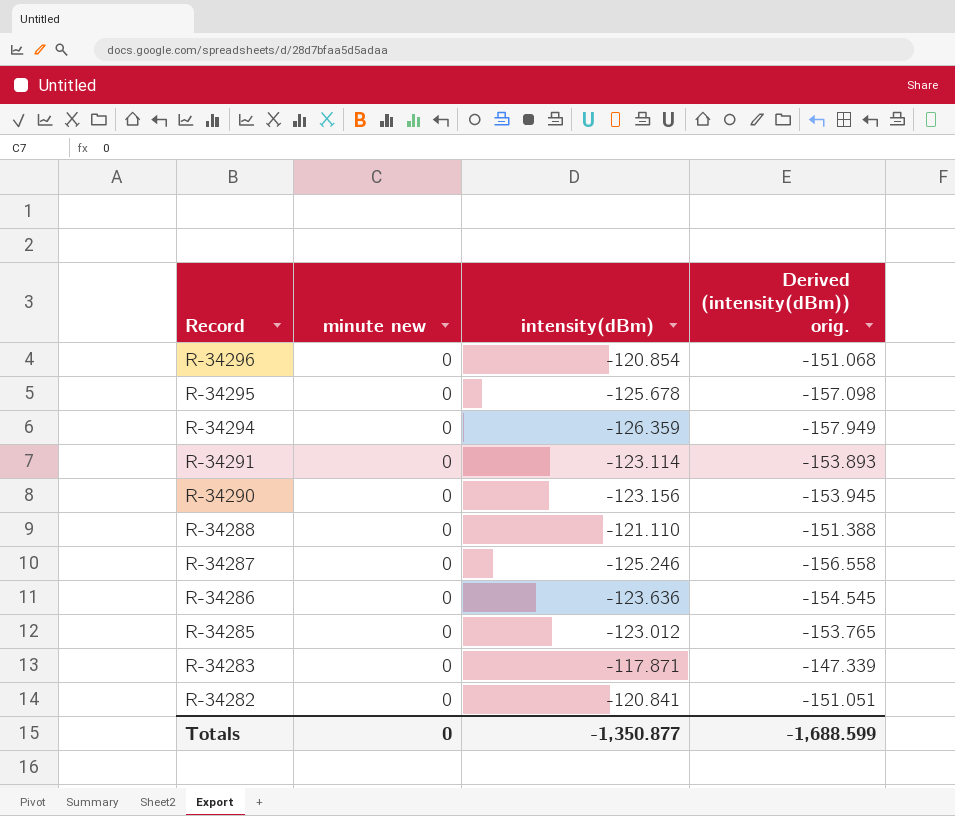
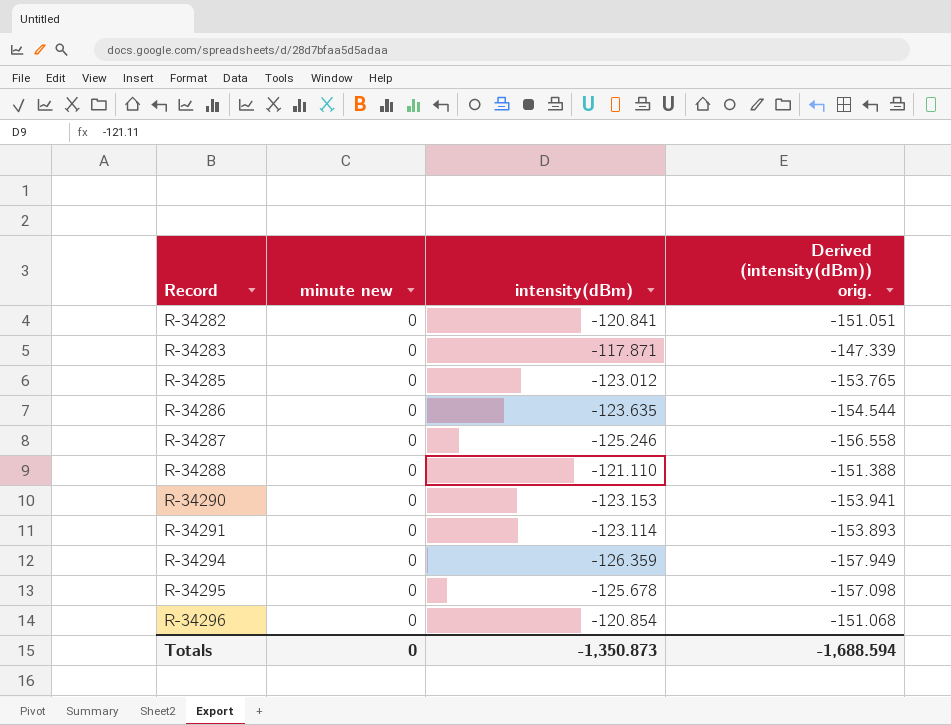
row order: Record descending -> Record ascending
R-34286 | intensity(dBm): -123.636 -> -123.635
R-34286 | Derived (intensity(dBm)) orig.: -154.545 -> -154.544
R-34290 | intensity(dBm): -123.156 -> -123.153
R-34290 | Derived (intensity(dBm)) orig.: -153.945 -> -153.941
Totals | intensity(dBm): -1,350.877 -> -1,350.873
Totals | Derived (intensity(dBm)) orig.: -1,688.599 -> -1,688.594

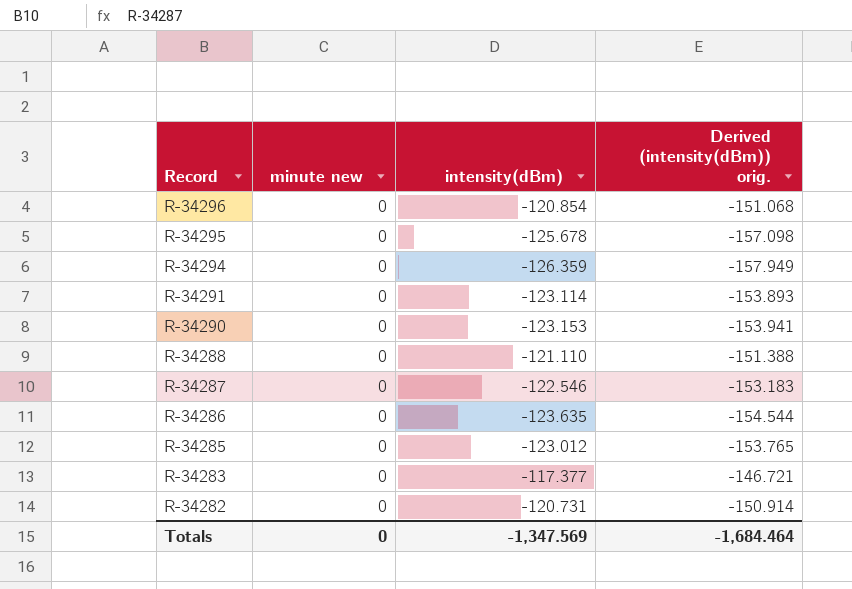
row order: Record ascending -> Record descending
R-34287 | intensity(dBm): -125.246 -> -122.546
R-34287 | Derived (intensity(dBm)) orig.: -156.558 -> -153.183
R-34283 | intensity(dBm): -117.871 -> -117.377
R-34283 | Derived (intensity(dBm)) orig.: -147.339 -> -146.721
R-34282 | intensity(dBm): -120.841 -> -120.731
R-34282 | Derived (intensity(dBm)) orig.: -151.051 -> -150.914
Totals | intensity(dBm): -1,350.873 -> -1,347.569
Totals | Derived (intensity(dBm)) orig.: -1,688.594 -> -1,684.464

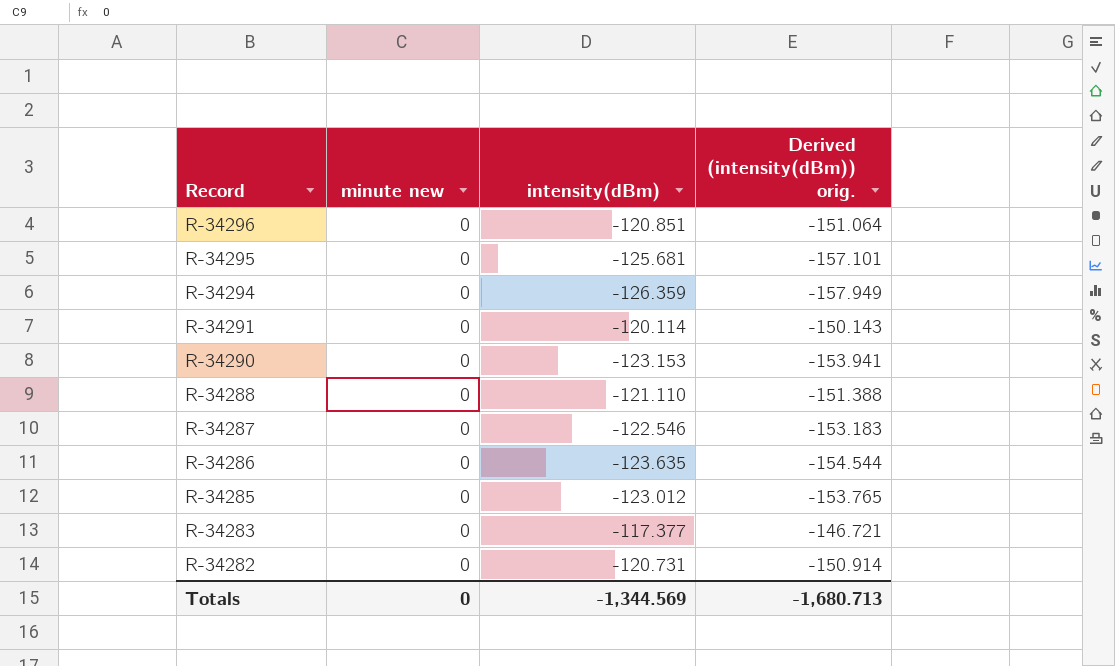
R-34296 | intensity(dBm): -120.854 -> -120.851
R-34296 | Derived (intensity(dBm)) orig.: -151.068 -> -151.064
R-34295 | intensity(dBm): -125.678 -> -125.681
R-34295 | Derived (intensity(dBm)) orig.: -157.098 -> -157.101
R-34291 | intensity(dBm): -123.114 -> -120.114
R-34291 | Derived (intensity(dBm)) orig.: -153.893 -> -150.143
Totals | intensity(dBm): -1,347.569 -> -1,344.569
Totals | Derived (intensity(dBm)) orig.: -1,684.464 -> -1,680.713

